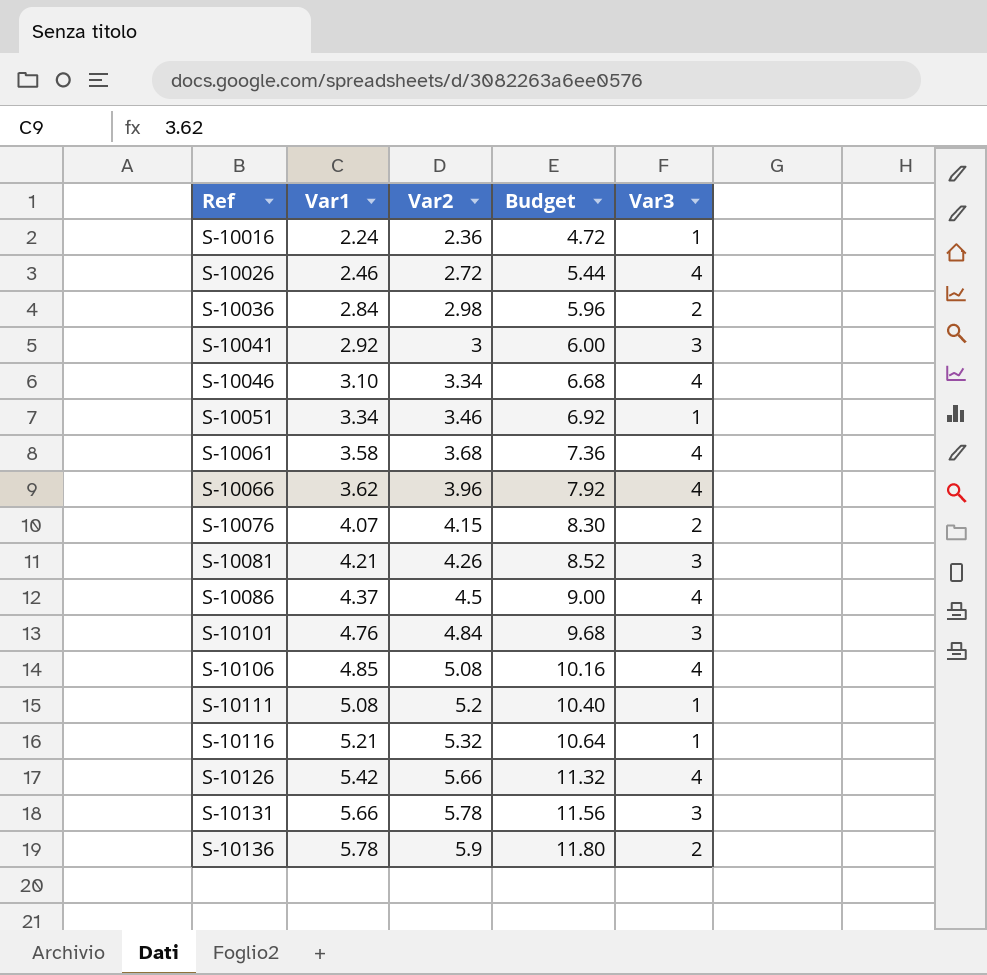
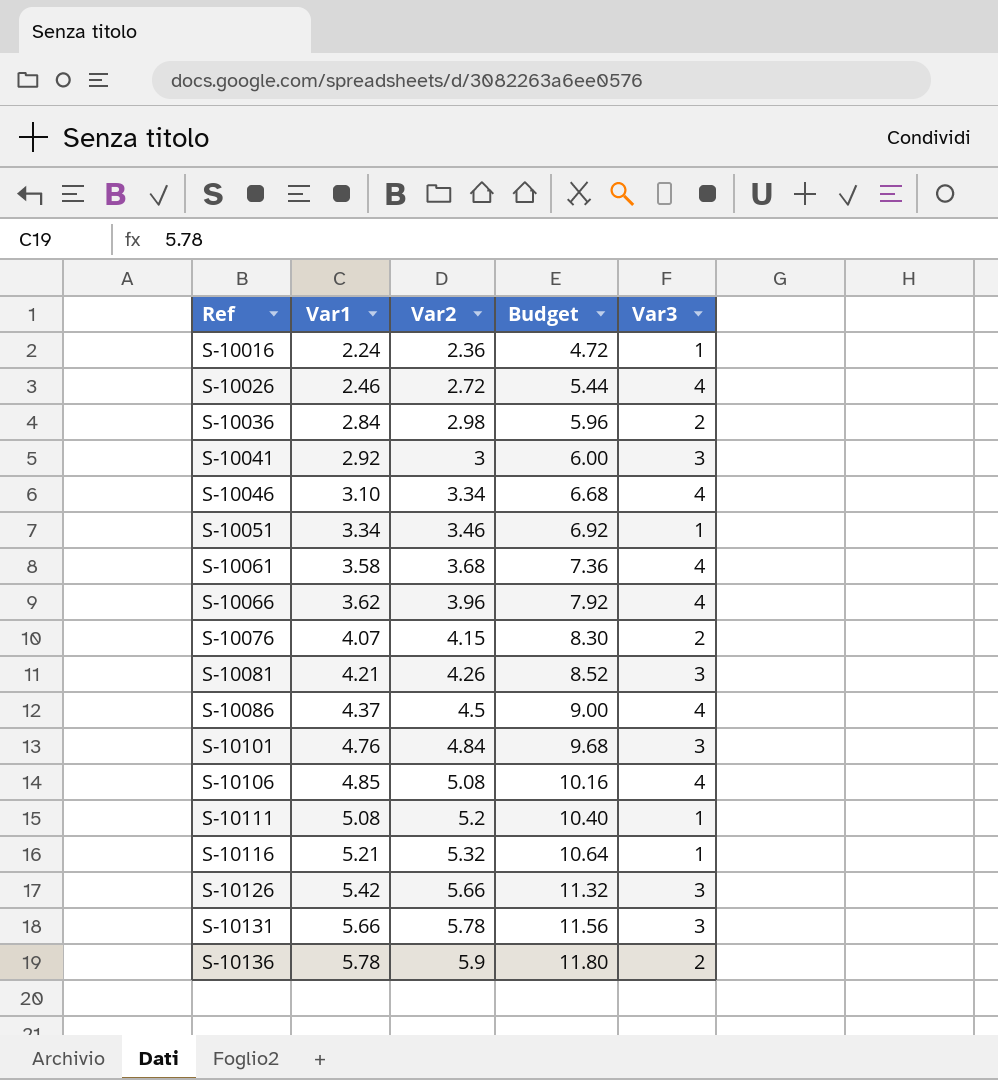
S-10126 | Var3: 4 -> 3

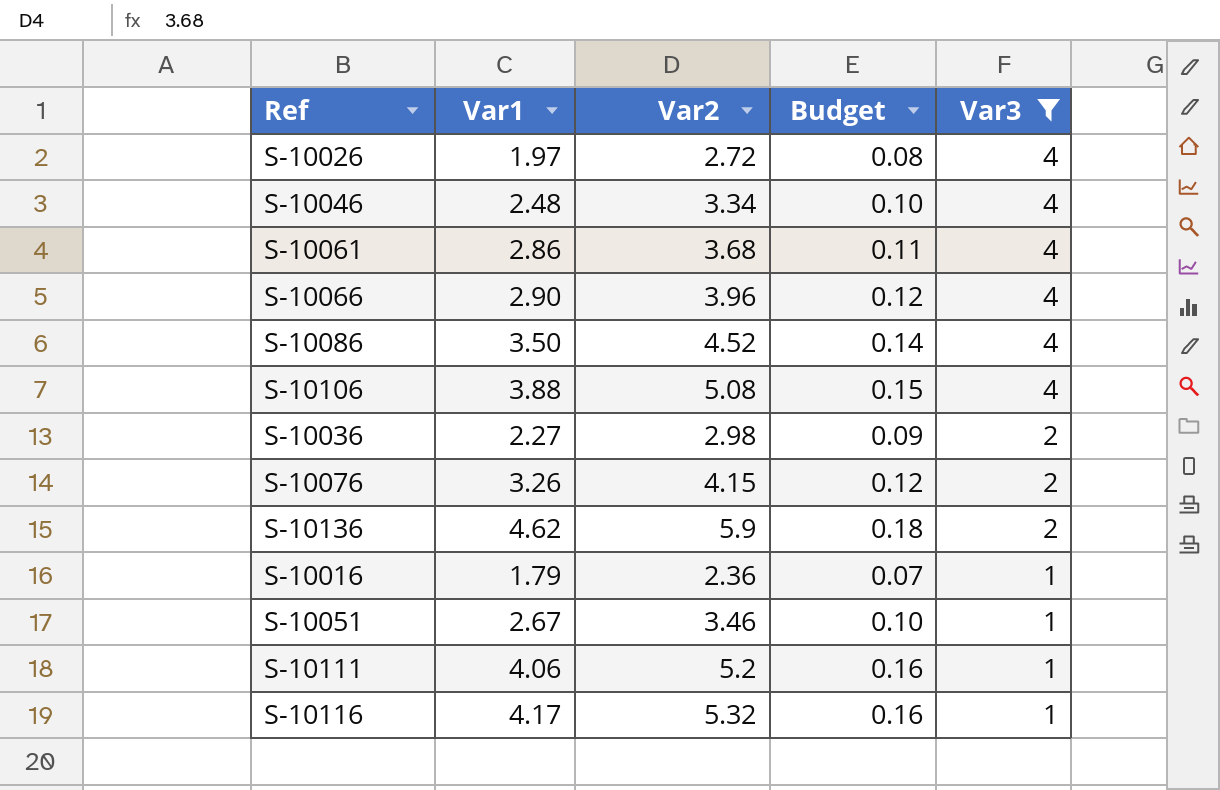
filter: none -> Var3 != 3
row order: Ref ascending -> Var3 descending
column Budget | formula: [Var2] * 2 -> [Var2] * 0.03
S-10026 | Var1: 2.46 -> 1.97
S-10046 | Var1: 3.10 -> 2.48
S-10061 | Var1: 3.58 -> 2.86
S-10066 | Var1: 3.62 -> 2.90
S-10086 | Var1: 4.37 -> 3.50
S-10086 | Var2: 4.5 -> 4.52
S-10106 | Var1: 4.85 -> 3.88
S-10036 | Var1: 2.84 -> 2.27
S-10076 | Var1: 4.07 -> 3.26
S-10136 | Var1: 5.78 -> 4.62
S-10016 | Var1: 2.24 -> 1.79
S-10051 | Var1: 3.34 -> 2.67
S-10111 | Var1: 5.08 -> 4.06
S-10116 | Var1: 5.21 -> 4.17

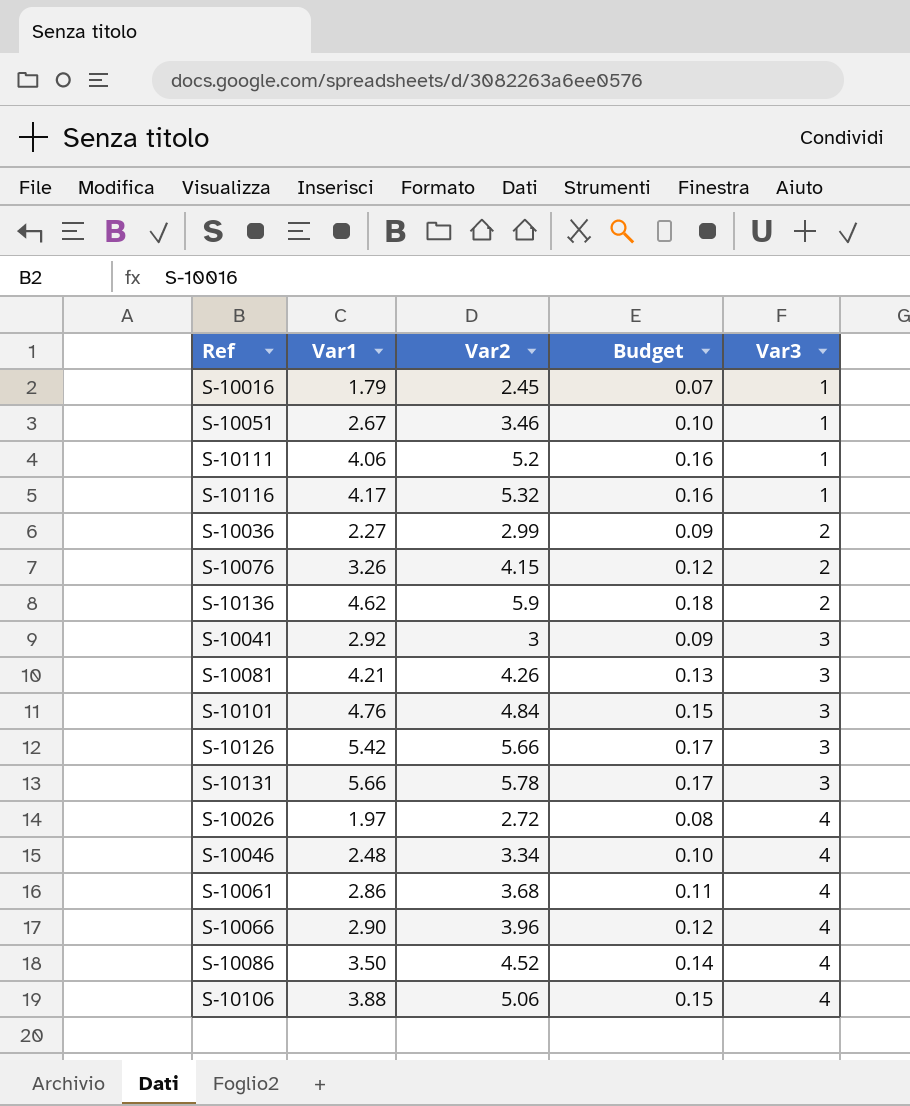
filter: Var3 != 3 -> none
row order: Var3 descending -> Var3 ascending
S-10016 | Var2: 2.36 -> 2.45
S-10036 | Var2: 2.98 -> 2.99
S-10106 | Var2: 5.08 -> 5.06

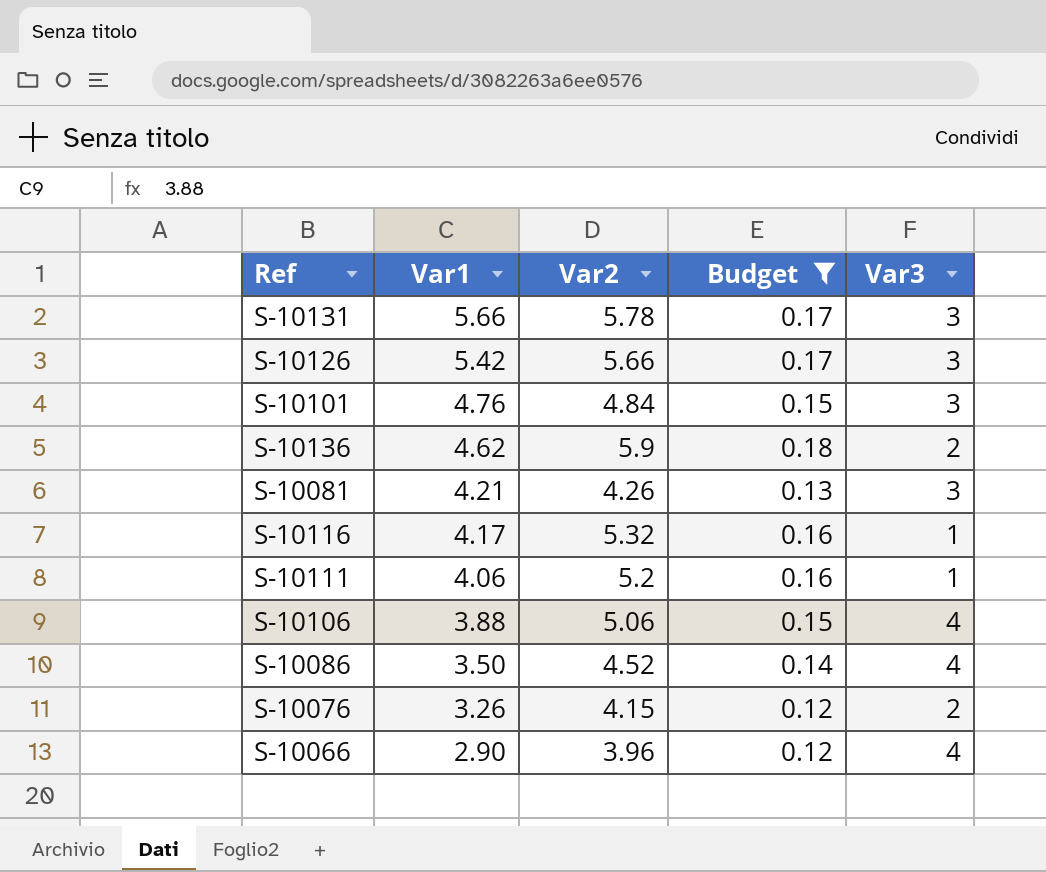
filter: none -> Budget >= 0.12
row order: Var3 ascending -> Var1 descending

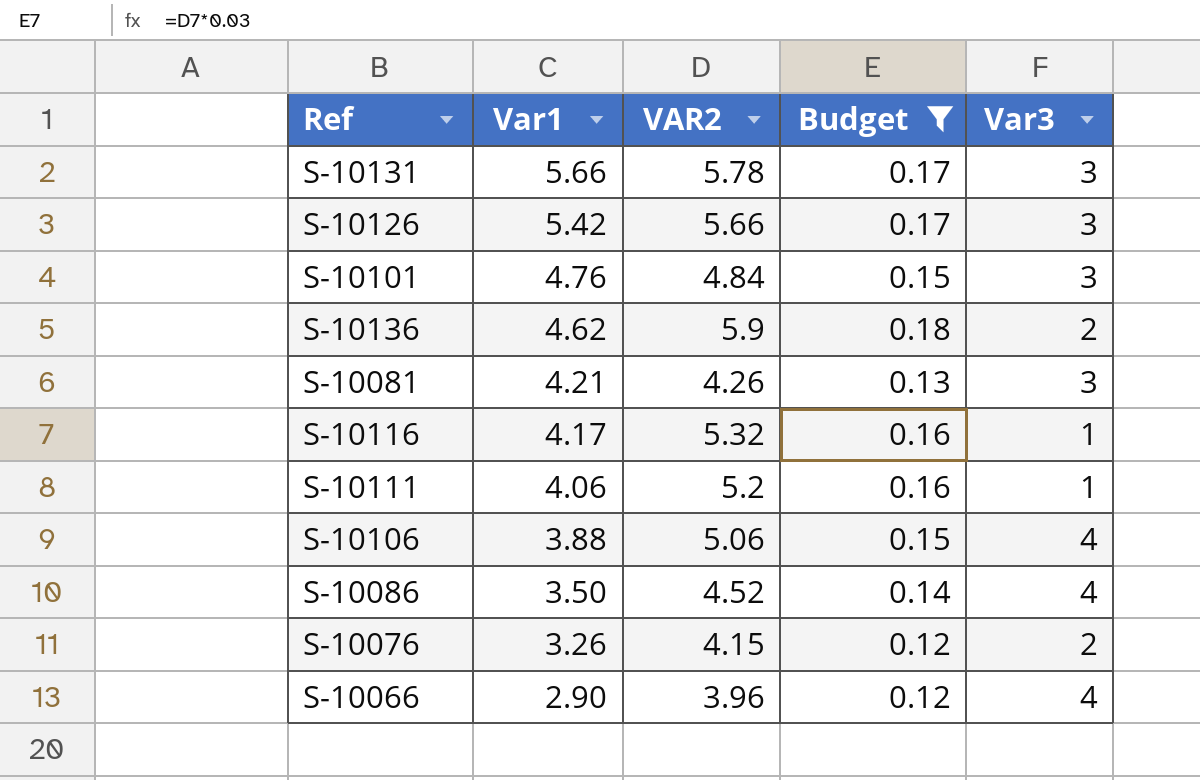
column name: Var2 -> VAR2

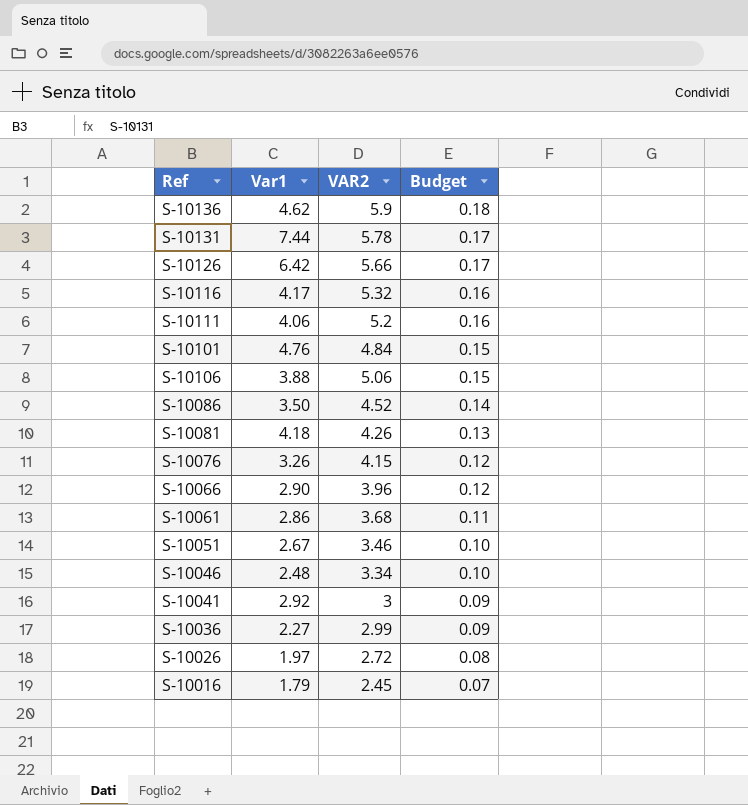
filter: Budget >= 0.12 -> none
row order: Var1 descending -> Budget descending
column Var3 | position: 5 -> none
S-10131 | Var1: 5.66 -> 7.44
S-10126 | Var1: 5.42 -> 6.42
S-10081 | Var1: 4.21 -> 4.18

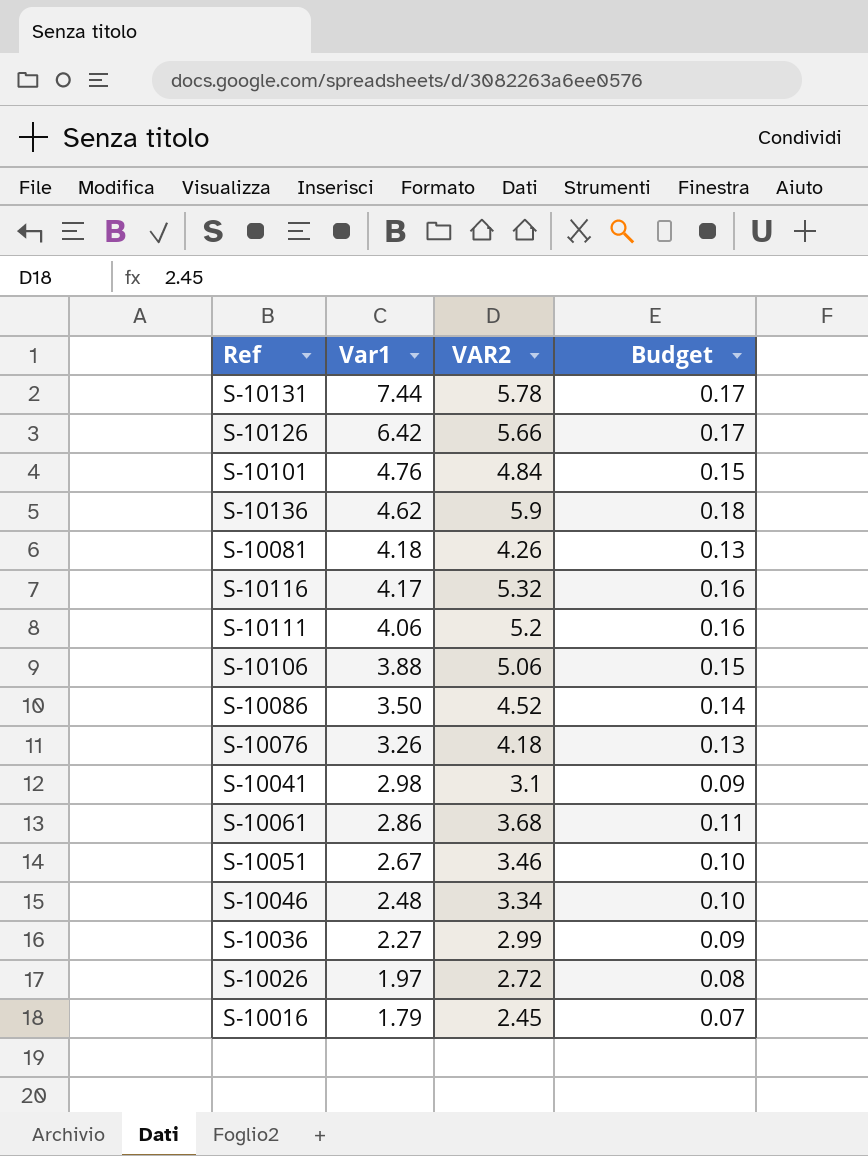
row order: Budget descending -> Var1 descending
row S-10066: 2.90 | 3.96 | 0.12 -> none
S-10076 | VAR2: 4.15 -> 4.18
S-10076 | Budget: 0.12 -> 0.13
S-10041 | Var1: 2.92 -> 2.98
S-10041 | VAR2: 3 -> 3.1

